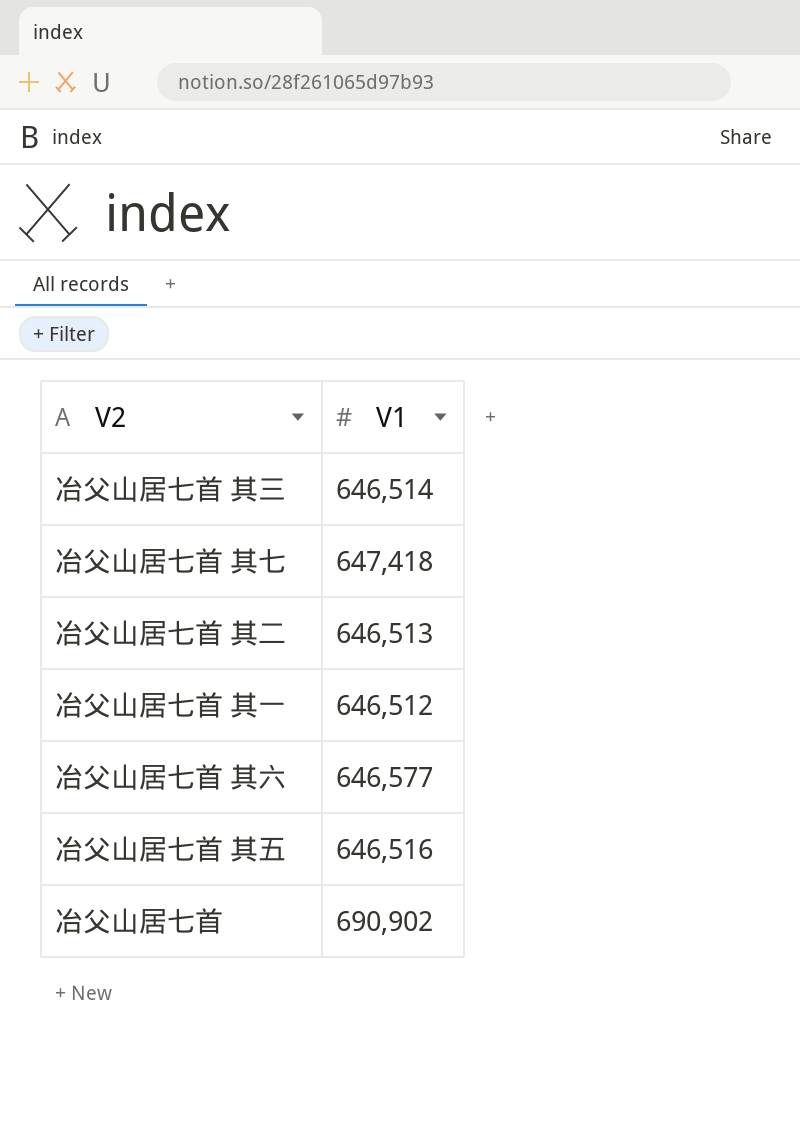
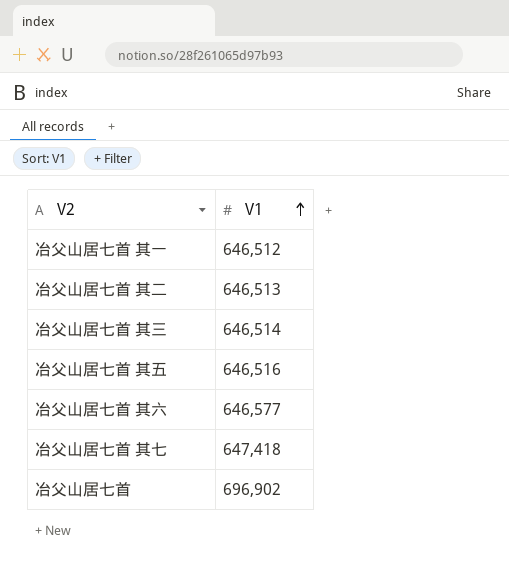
row order: none -> V1 ascending
冶父山居七首 | V1: 690,902 -> 696,902

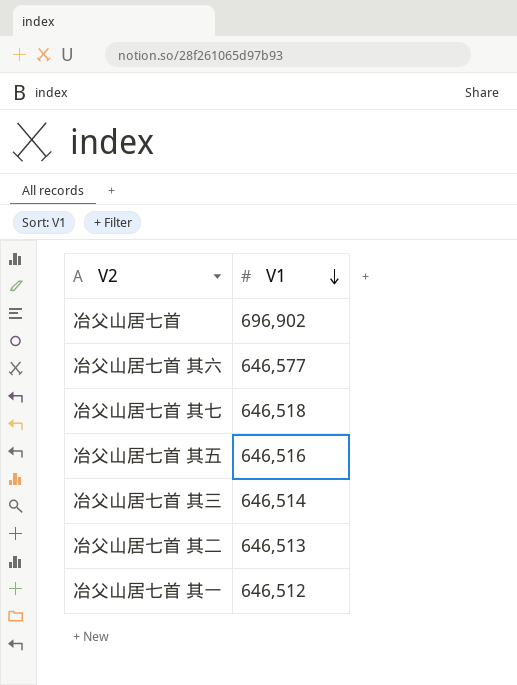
row order: V1 ascending -> V1 descending
冶父山居七首 其七 | V1: 647,418 -> 646,518

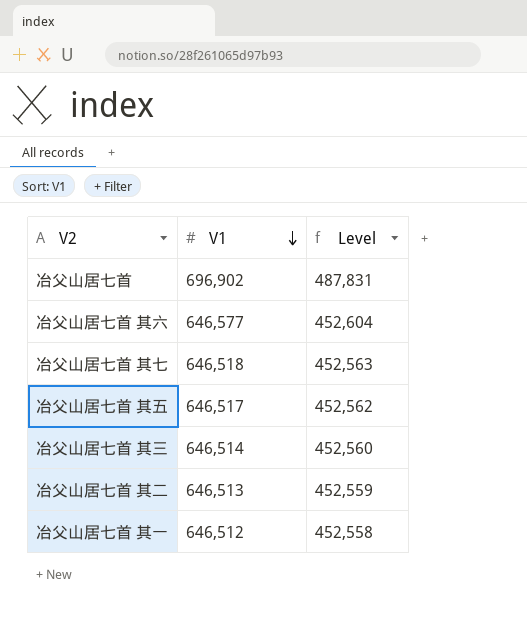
column Level | formula: none -> [V1] * 0.7
冶父山居七首 其五 | V1: 646,516 -> 646,517

